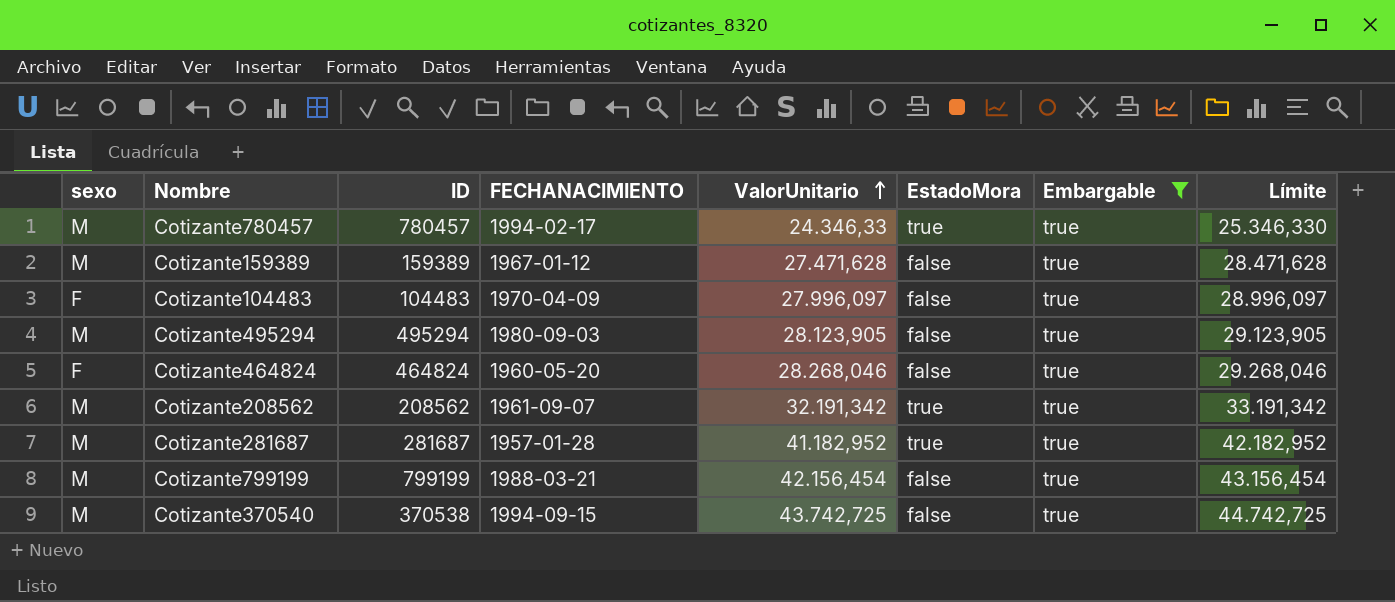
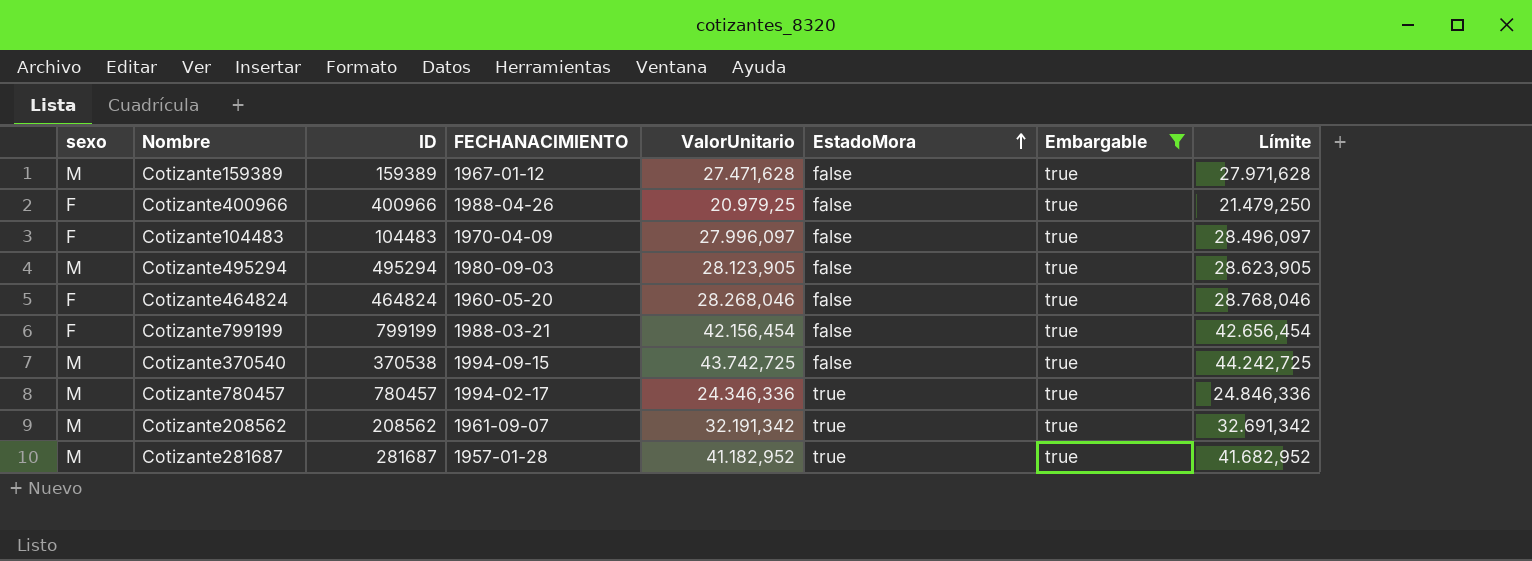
row order: ValorUnitario ascending -> EstadoMora ascending
column Límite | formula: [ValorUnitario] + 1000 -> [ValorUnitario] + 500
row Cotizante400966: none -> F | 400966 | 1988-04-26 | 20.979,25 | false | true | 21.479,250
Cotizante799199 | sexo: M -> F
Cotizante780457 | ValorUnitario: 24.346,33 -> 24.346,336

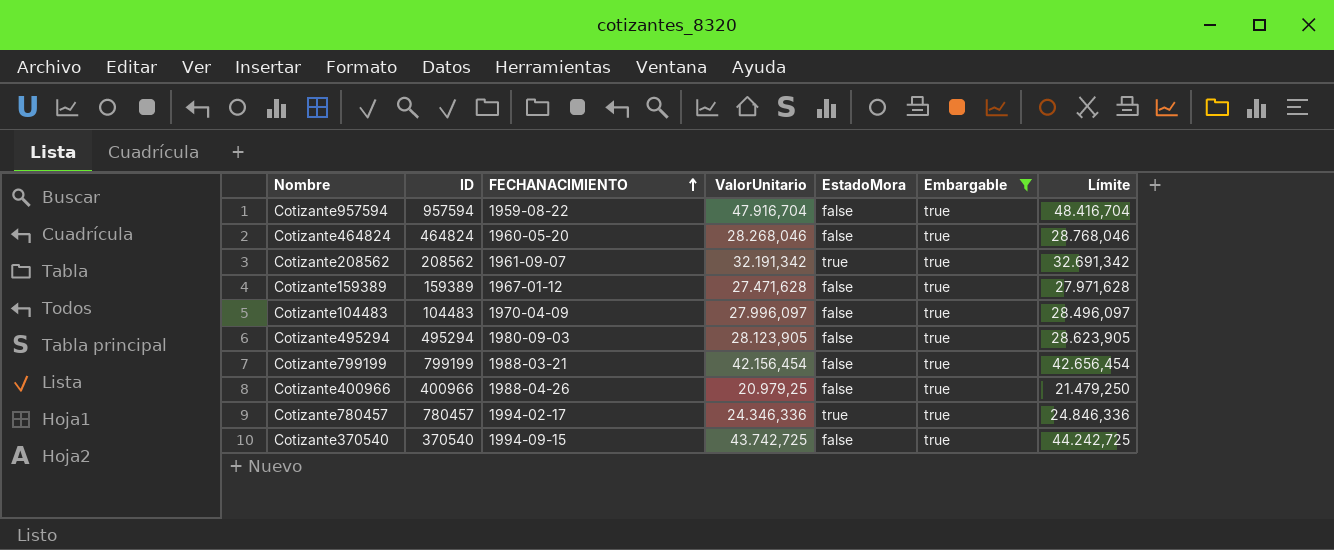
row order: EstadoMora ascending -> FECHANACIMIENTO ascending
column sexo | position: 1 -> none
row Cotizante281687: M | 281687 | 1957-01-28 | 41.182,952 | true | true | 41.682,952 -> none
row Cotizante957594: none -> 957594 | 1959-08-22 | 47.916,704 | false | true | 48.416,704
Cotizante370540 | ID: 370538 -> 370540

